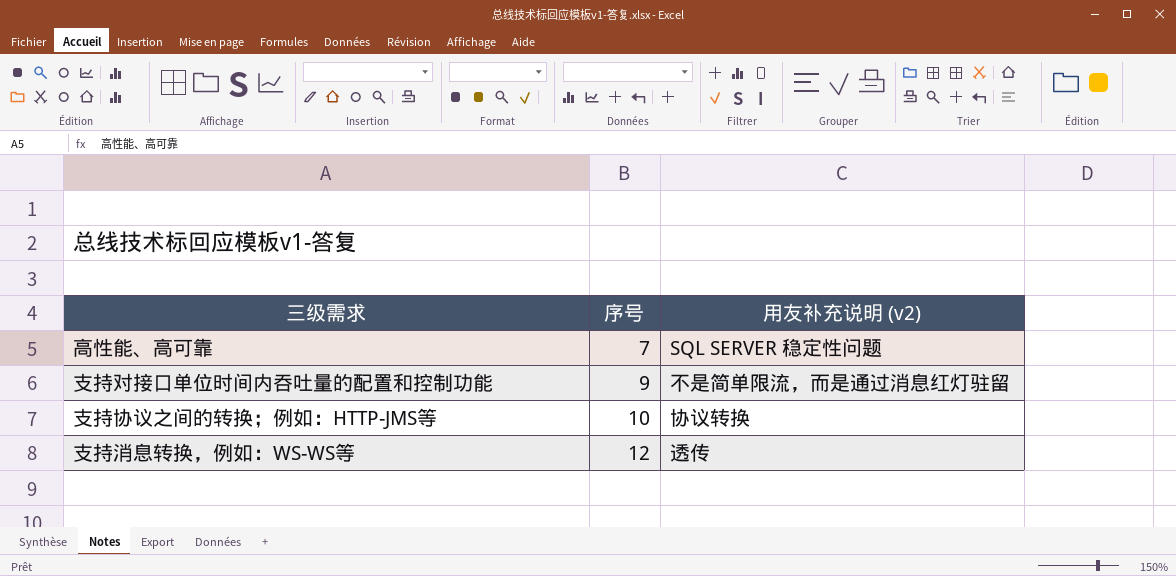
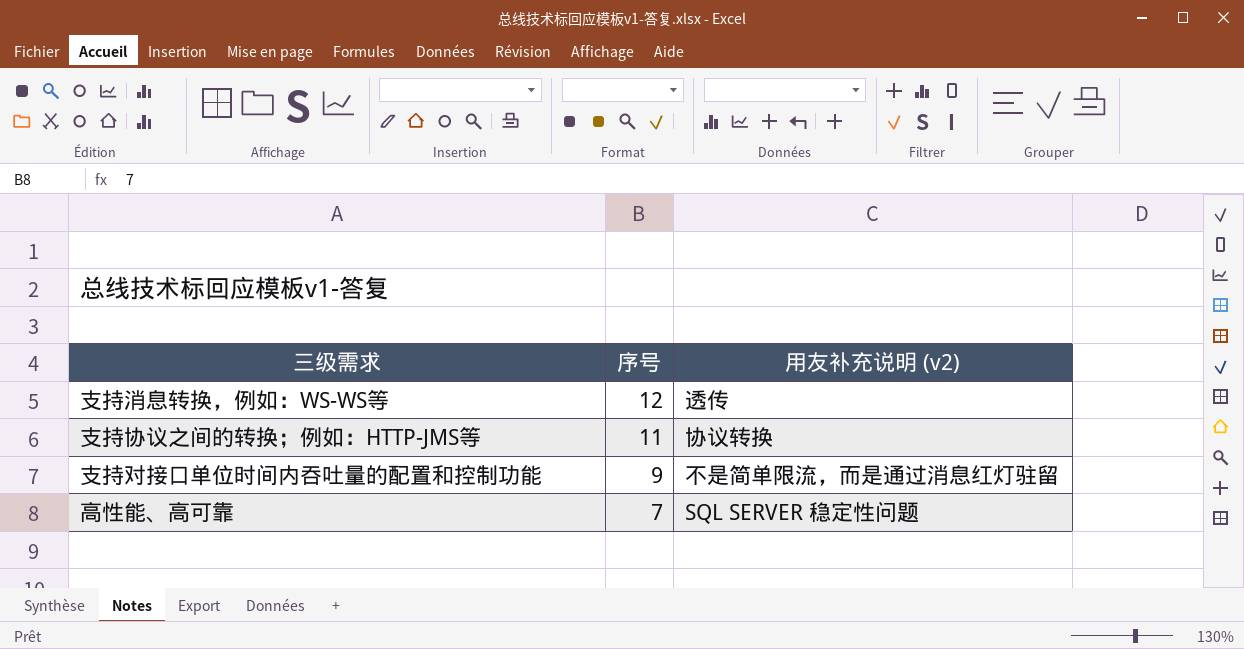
row order: 序号 ascending -> 序号 descending
支持协议之间的转换；例如：HTTP-JMS等 | 序号: 10 -> 11

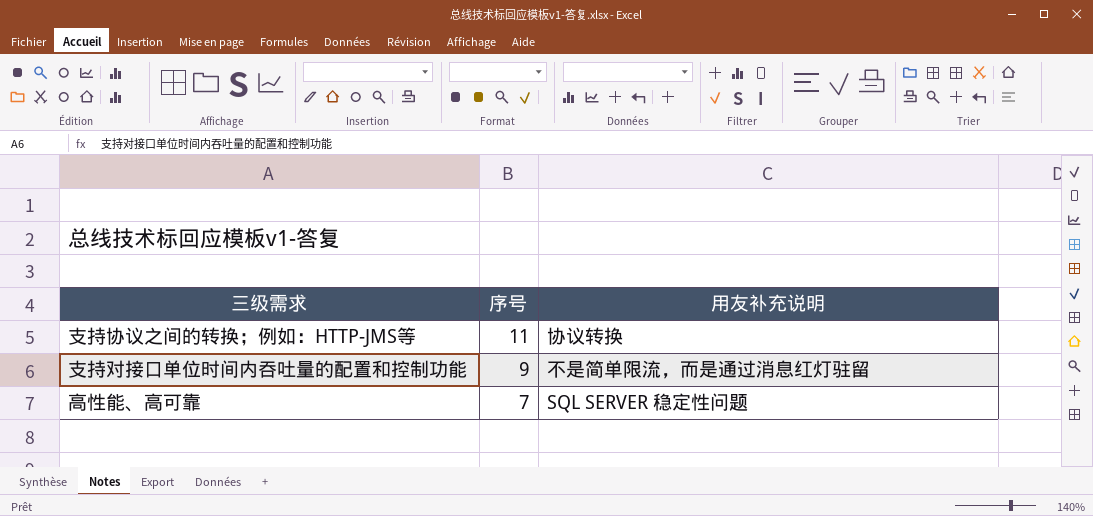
column name: 用友补充说明 (v2) -> 用友补充说明
row 支持消息转换，例如：WS-WS等: 12 | 透传 -> none

